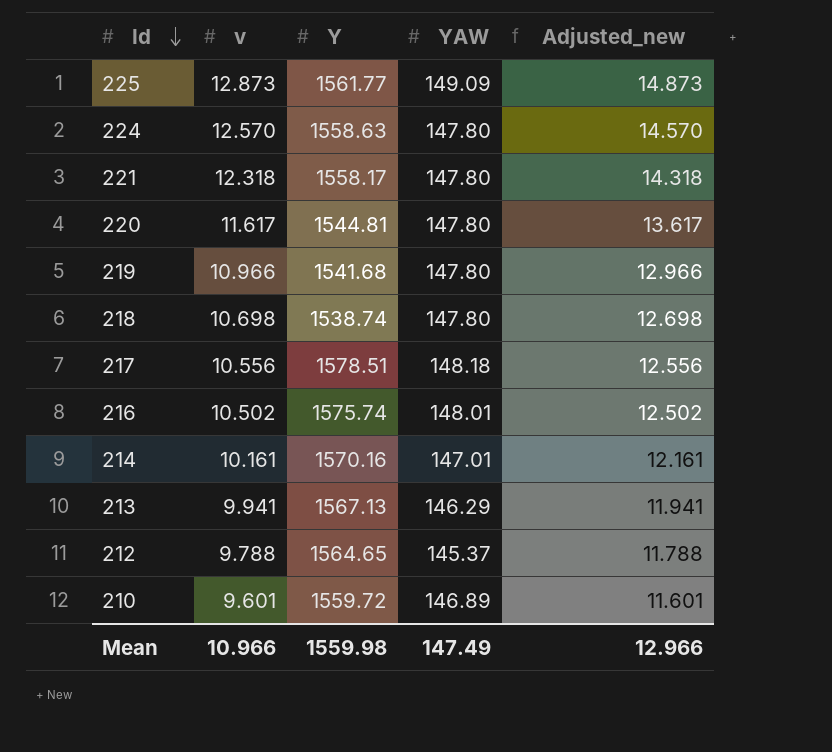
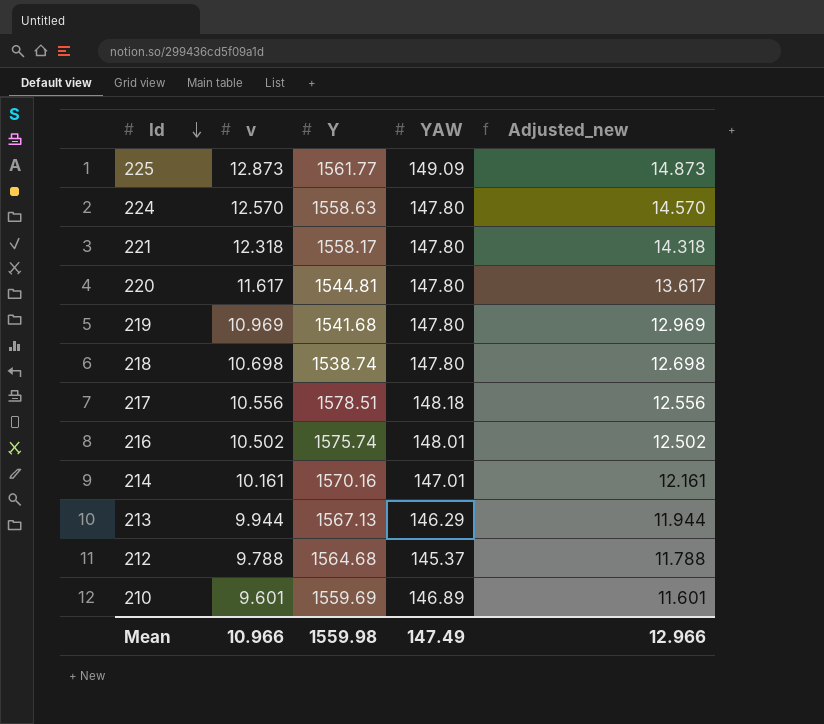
219 | v: 10.966 -> 10.969
219 | Adjusted_new: 12.966 -> 12.969
213 | v: 9.941 -> 9.944
213 | Adjusted_new: 11.941 -> 11.944
212 | Y: 1564.65 -> 1564.68
210 | Y: 1559.72 -> 1559.69

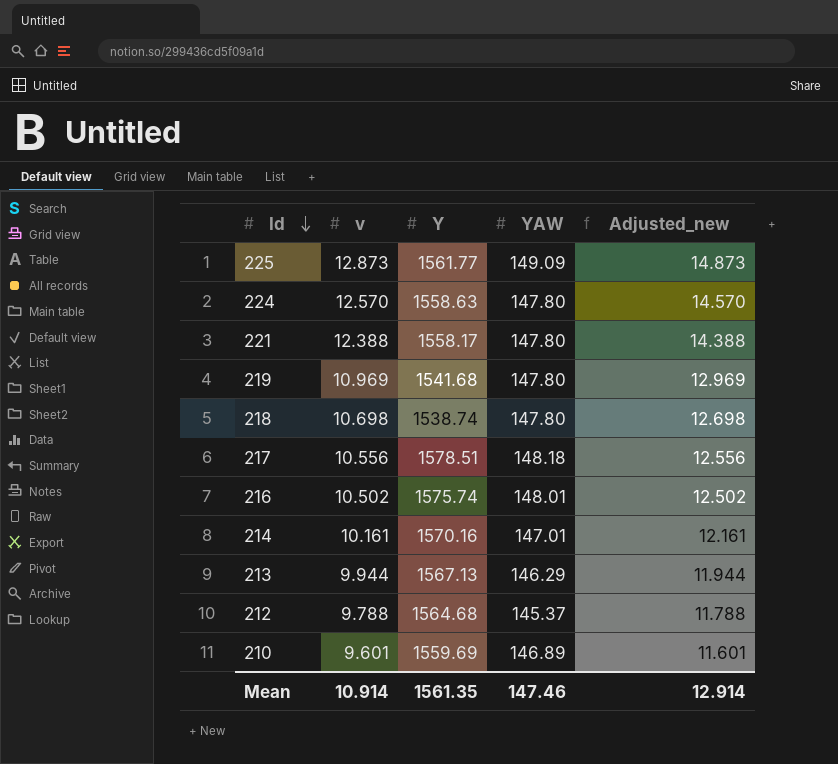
row 220: 11.617 | 1544.81 | 147.80 | 13.617 -> none
221 | v: 12.318 -> 12.388
221 | Adjusted_new: 14.318 -> 14.388
Mean | v: 10.966 -> 10.914
Mean | Y: 1559.98 -> 1561.35
Mean | YAW: 147.49 -> 147.46
Mean | Adjusted_new: 12.966 -> 12.914

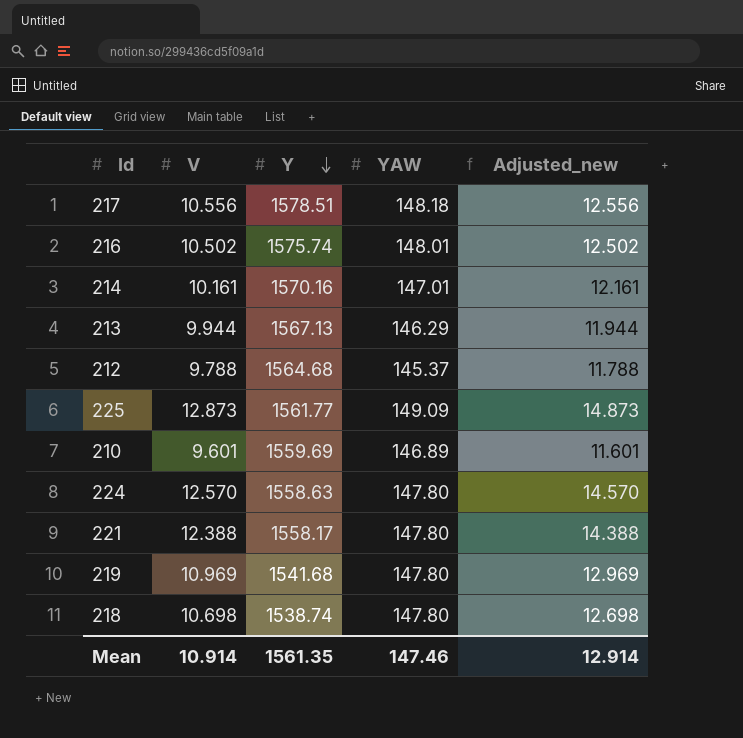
row order: Id descending -> Y descending
column name: v -> V

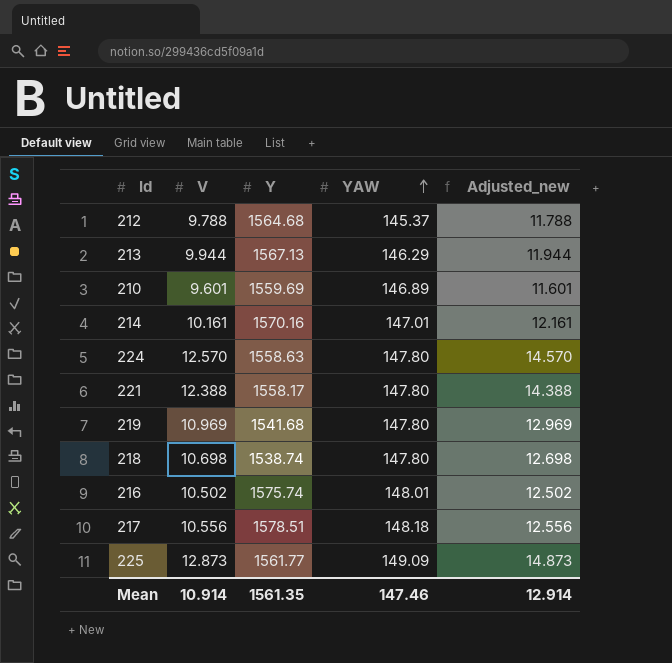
row order: Y descending -> YAW ascending

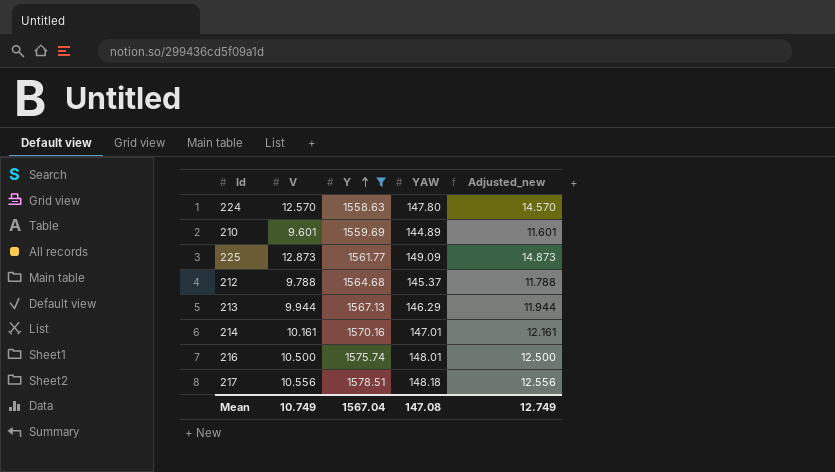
filter: none -> Y >= 1558.63
row order: YAW ascending -> Y ascending
210 | YAW: 146.89 -> 144.89
216 | V: 10.502 -> 10.500
216 | Adjusted_new: 12.502 -> 12.500
Mean | V: 10.914 -> 10.749
Mean | Y: 1561.35 -> 1567.04
Mean | YAW: 147.46 -> 147.08
Mean | Adjusted_new: 12.914 -> 12.749

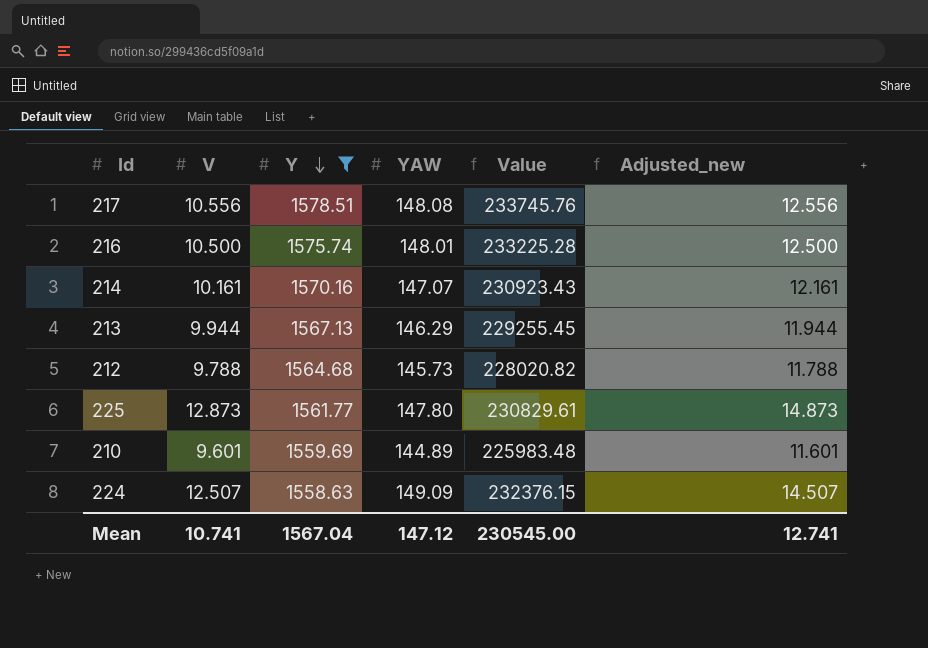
row order: Y ascending -> Y descending
column Value | formula: none -> [Y] * [YAW]
217 | YAW: 148.18 -> 148.08
214 | YAW: 147.01 -> 147.07
212 | YAW: 145.37 -> 145.73
225 | YAW: 149.09 -> 147.80
224 | V: 12.570 -> 12.507
224 | YAW: 147.80 -> 149.09
224 | Adjusted_new: 14.570 -> 14.507
Mean | V: 10.749 -> 10.741
Mean | YAW: 147.08 -> 147.12
Mean | Adjusted_new: 12.749 -> 12.741

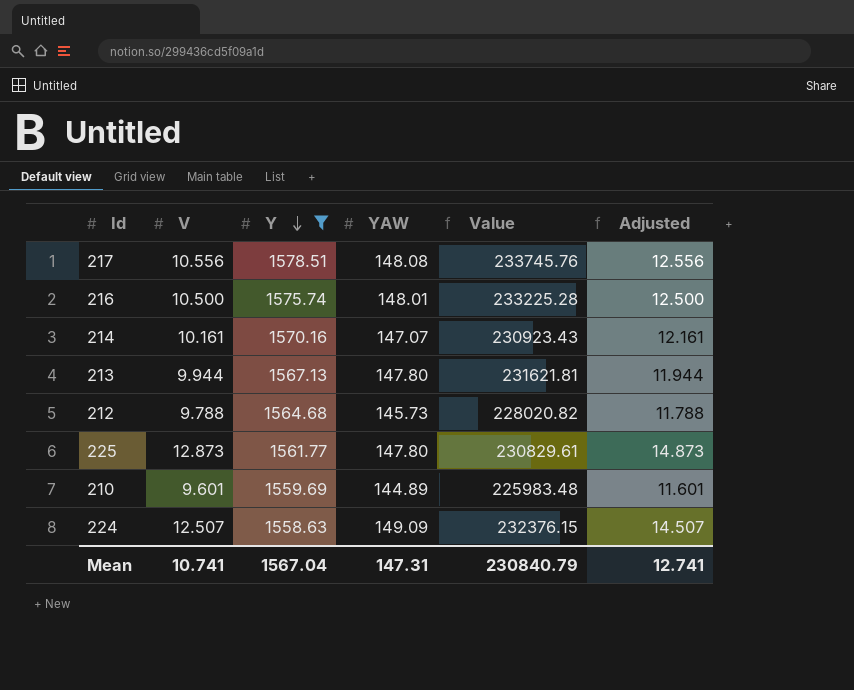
column name: Adjusted_new -> Adjusted
213 | YAW: 146.29 -> 147.80
213 | Value: 229255.45 -> 231621.81
Mean | YAW: 147.12 -> 147.31
Mean | Value: 230545.00 -> 230840.79

